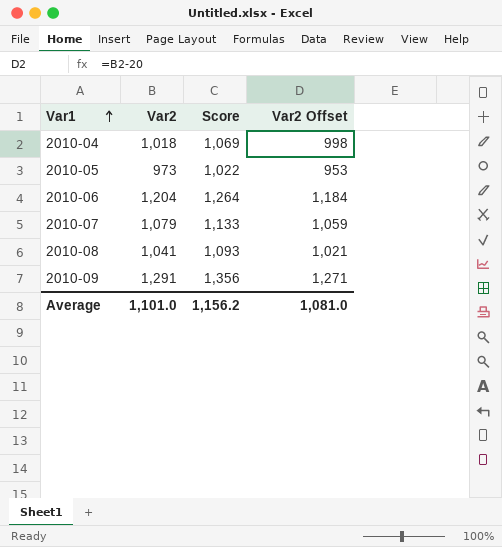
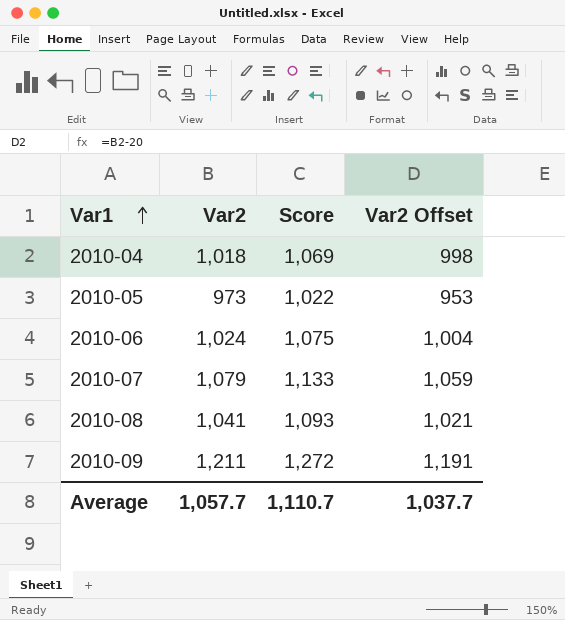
2010-06 | Var2: 1,204 -> 1,024
2010-06 | Score: 1,264 -> 1,075
2010-06 | Var2 Offset: 1,184 -> 1,004
2010-09 | Var2: 1,291 -> 1,211
2010-09 | Score: 1,356 -> 1,272
2010-09 | Var2 Offset: 1,271 -> 1,191
Average | Var2: 1,101.0 -> 1,057.7
Average | Score: 1,156.2 -> 1,110.7
Average | Var2 Offset: 1,081.0 -> 1,037.7

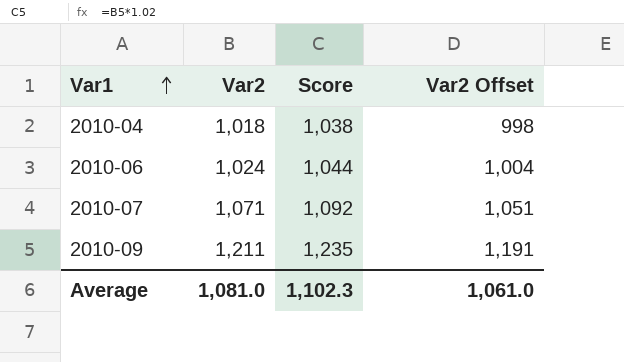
column Score | formula: [Var2] * 1.05 -> [Var2] * 1.02
row 2010-05: 973 | 1,022 | 953 -> none
row 2010-08: 1,041 | 1,093 | 1,021 -> none
2010-07 | Var2: 1,079 -> 1,071
2010-07 | Var2 Offset: 1,059 -> 1,051
Average | Var2: 1,057.7 -> 1,081.0
Average | Score: 1,110.7 -> 1,102.3
Average | Var2 Offset: 1,037.7 -> 1,061.0

